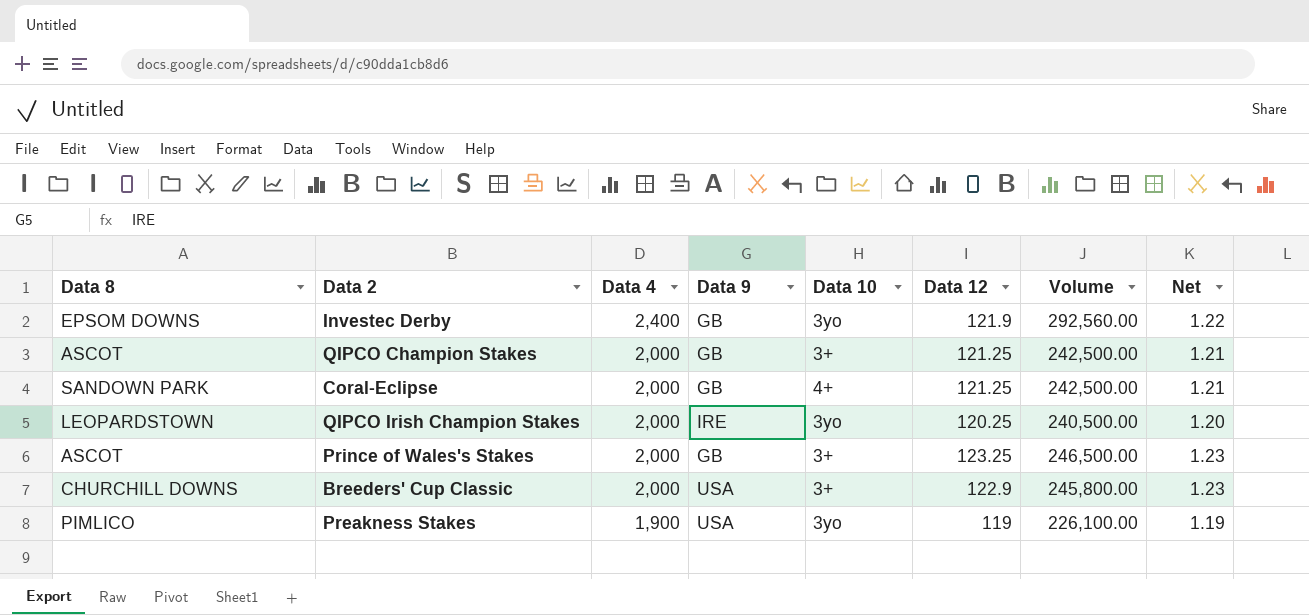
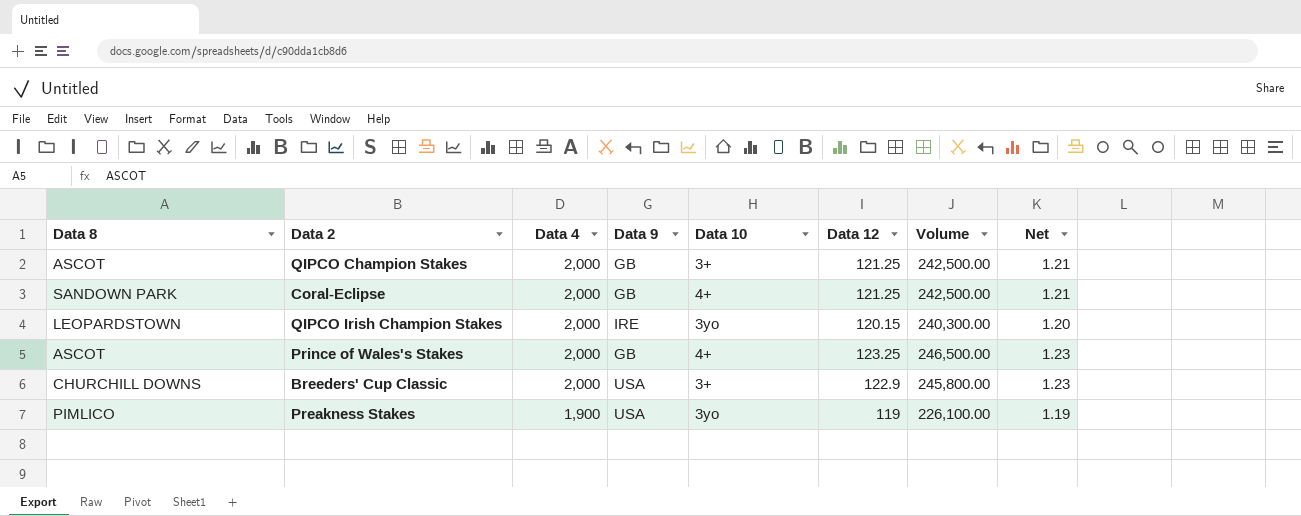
row Investec Derby: EPSOM DOWNS | 2,400 | GB | 3yo | 121.9 | 292,560.00 | 1.22 -> none
QIPCO Irish Champion Stakes | Data 12: 120.25 -> 120.15
QIPCO Irish Champion Stakes | Volume: 240,500.00 -> 240,300.00
Prince of Wales's Stakes | Data 10: 3+ -> 4+

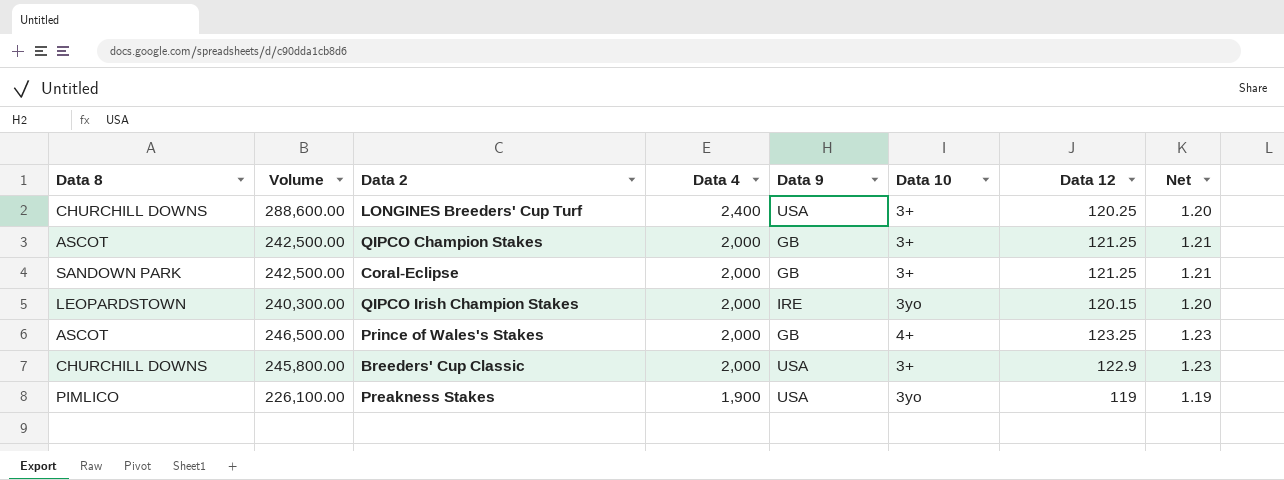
column Volume | position: 7 -> 2
row LONGINES Breeders' Cup Turf: none -> CHURCHILL DOWNS | 288,600.00 | 2,400 | USA | 3+ | 120.25 | 1.20
Coral-Eclipse | Data 10: 4+ -> 3+

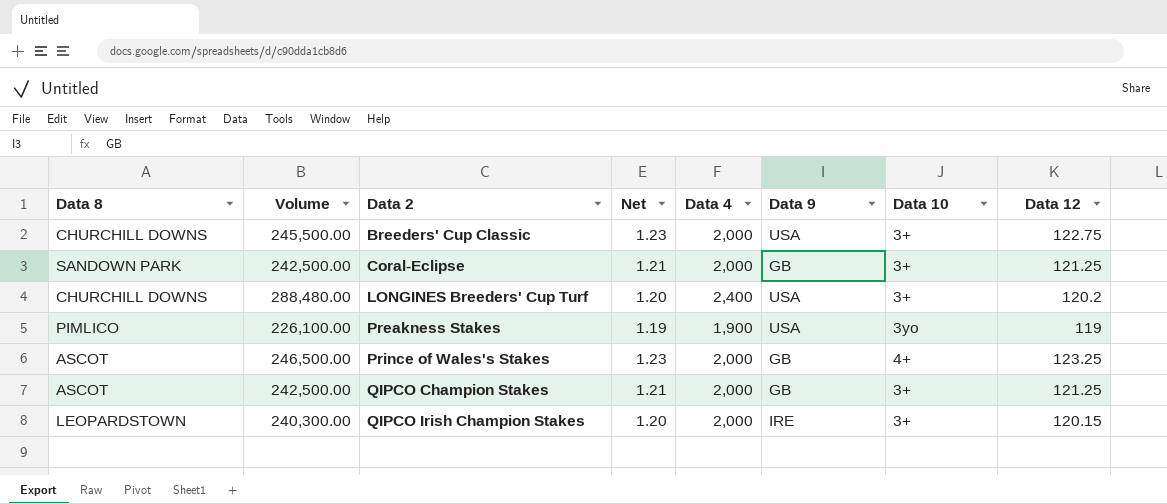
row order: Data 4 descending -> Data 2 ascending
column Net | position: 8 -> 4
Breeders' Cup Classic | Volume: 245,800.00 -> 245,500.00
Breeders' Cup Classic | Data 12: 122.9 -> 122.75
LONGINES Breeders' Cup Turf | Volume: 288,600.00 -> 288,480.00
LONGINES Breeders' Cup Turf | Data 12: 120.25 -> 120.2
QIPCO Irish Champion Stakes | Data 10: 3yo -> 3+

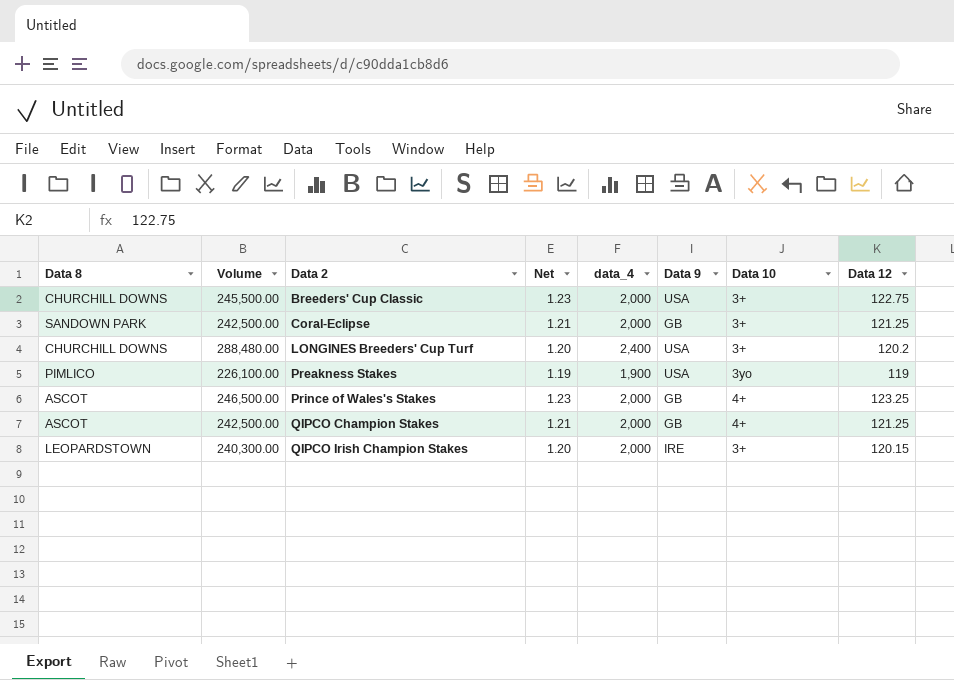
column name: Data 4 -> data_4
QIPCO Champion Stakes | Data 10: 3+ -> 4+

